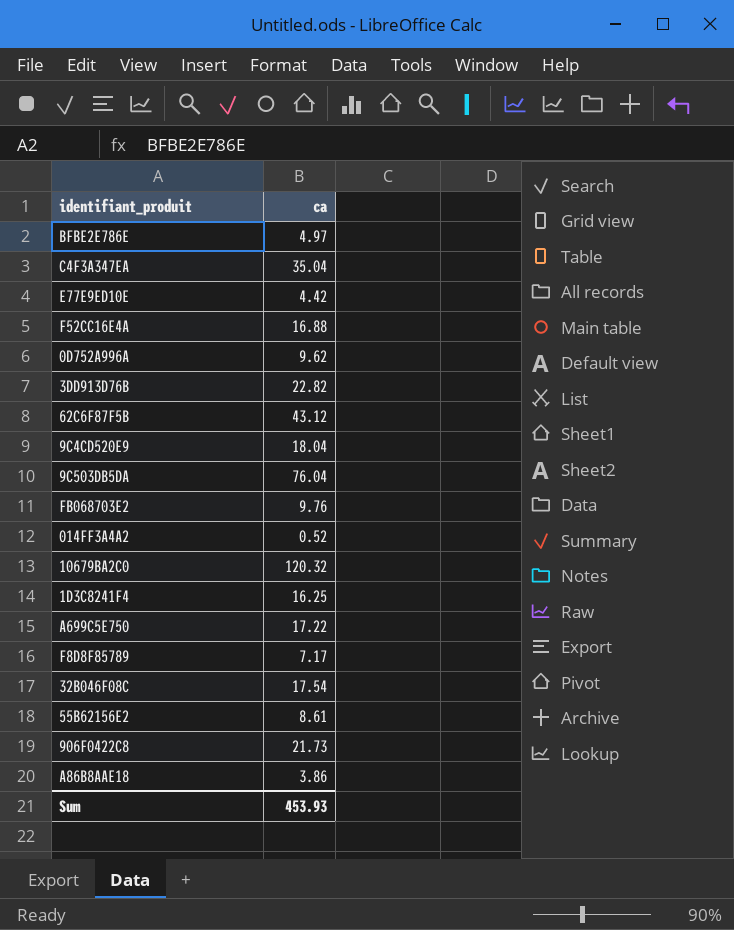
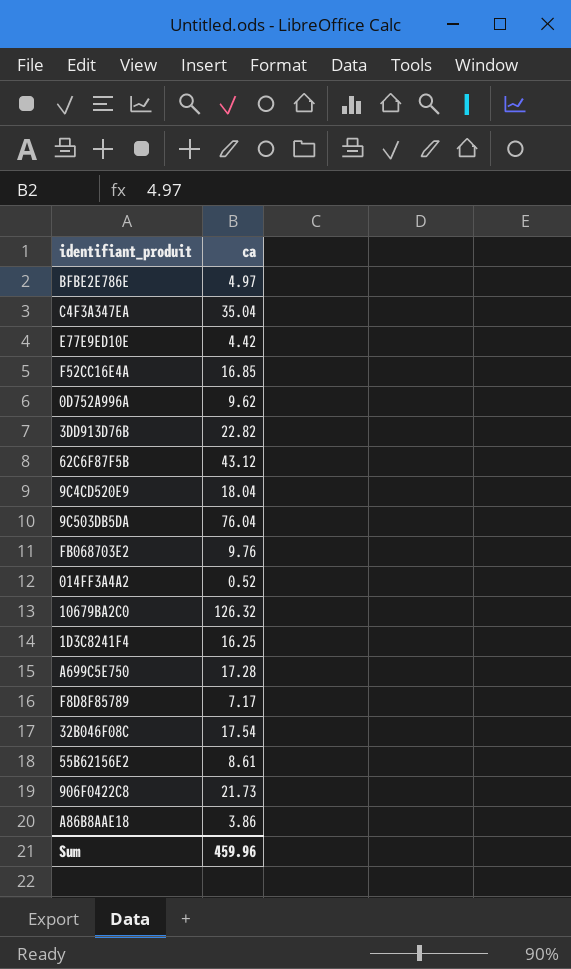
F52CC16E4A | ca: 16.88 -> 16.85
10679BA2C0 | ca: 120.32 -> 126.32
A699C5E750 | ca: 17.22 -> 17.28
Sum | ca: 453.93 -> 459.96

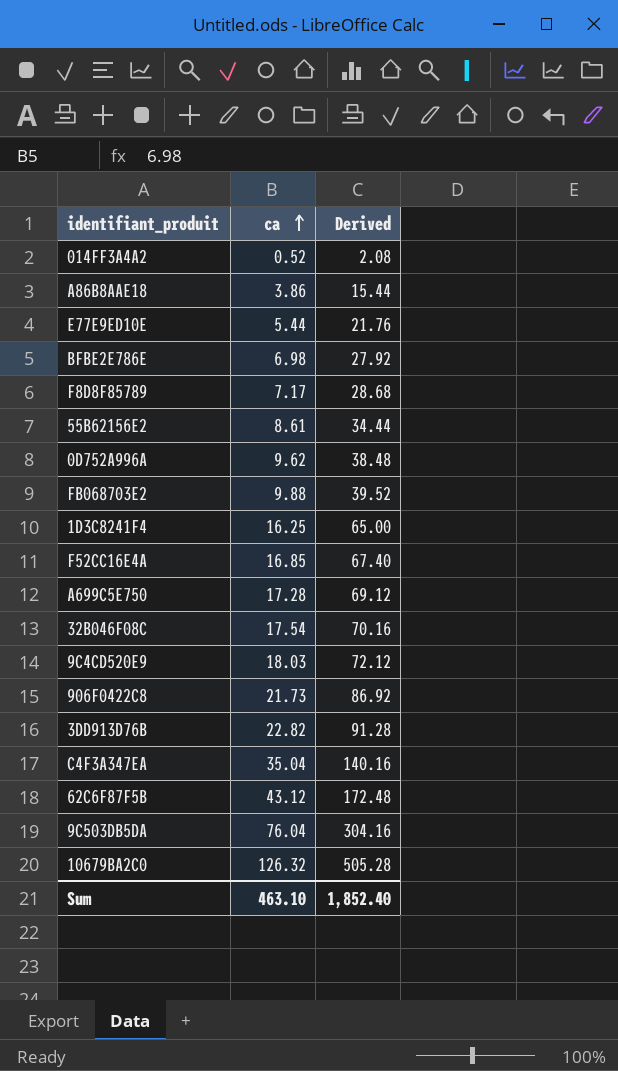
row order: none -> ca ascending
column Derived | formula: none -> [ca] * 4
E77E9ED10E | ca: 4.42 -> 5.44
BFBE2E786E | ca: 4.97 -> 6.98
FB068703E2 | ca: 9.76 -> 9.88
9C4CD520E9 | ca: 18.04 -> 18.03
Sum | ca: 459.96 -> 463.10

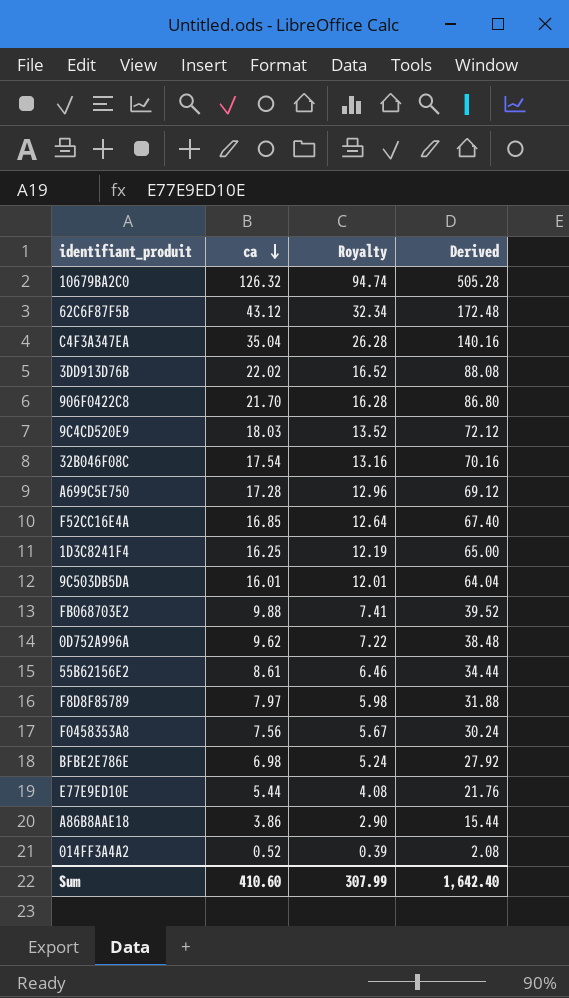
row order: ca ascending -> ca descending
column Royalty | formula: none -> [ca] * 0.75
3DD913D76B | ca: 22.82 -> 22.02
3DD913D76B | Derived: 91.28 -> 88.08
906F0422C8 | ca: 21.73 -> 21.70
906F0422C8 | Derived: 86.92 -> 86.80
9C503DB5DA | ca: 76.04 -> 16.01
9C503DB5DA | Derived: 304.16 -> 64.04
F8D8F85789 | ca: 7.17 -> 7.97
F8D8F85789 | Derived: 28.68 -> 31.88
row F0458353A8: none -> 7.56 | 5.67 | 30.24
Sum | ca: 463.10 -> 410.60
Sum | Derived: 1,852.40 -> 1,642.40

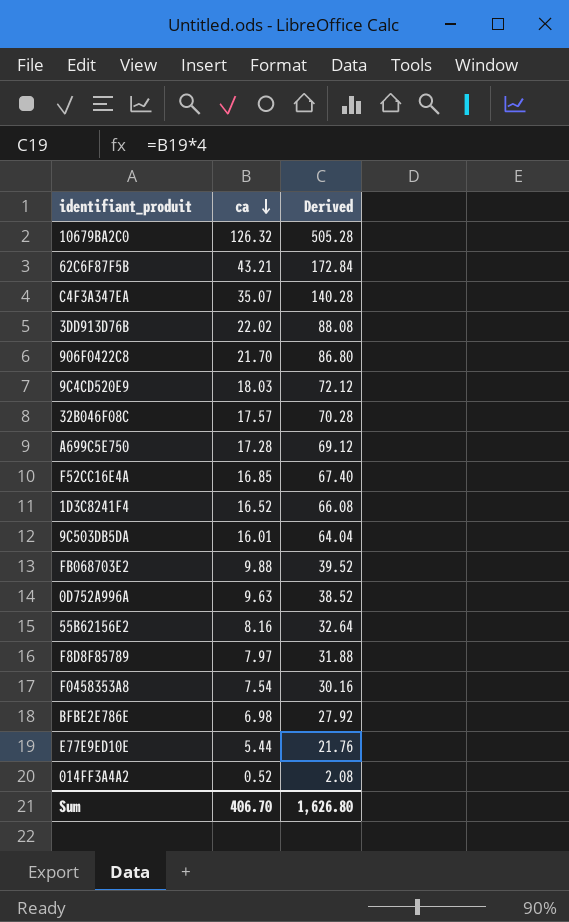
column Royalty | formula: [ca] * 0.75 -> none
row A86B8AAE18: 3.86 | 2.90 | 15.44 -> none
62C6F87F5B | ca: 43.12 -> 43.21
62C6F87F5B | Derived: 172.48 -> 172.84
C4F3A347EA | ca: 35.04 -> 35.07
C4F3A347EA | Derived: 140.16 -> 140.28
32B046F08C | ca: 17.54 -> 17.57
32B046F08C | Derived: 70.16 -> 70.28
1D3C8241F4 | ca: 16.25 -> 16.52
1D3C8241F4 | Derived: 65.00 -> 66.08
0D752A996A | ca: 9.62 -> 9.63
0D752A996A | Derived: 38.48 -> 38.52
55B62156E2 | ca: 8.61 -> 8.16
55B62156E2 | Derived: 34.44 -> 32.64
F0458353A8 | ca: 7.56 -> 7.54
F0458353A8 | Derived: 30.24 -> 30.16
Sum | ca: 410.60 -> 406.70
Sum | Derived: 1,642.40 -> 1,626.80

